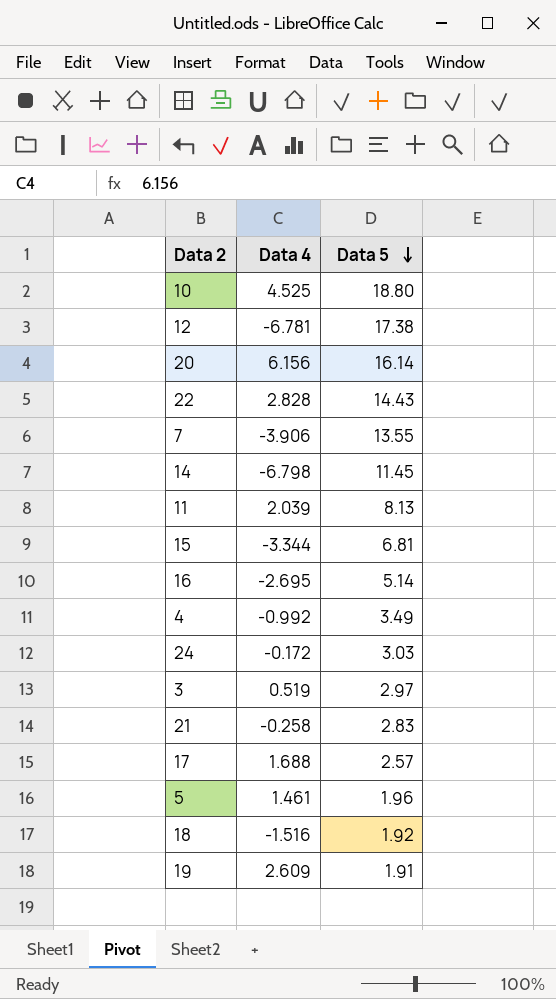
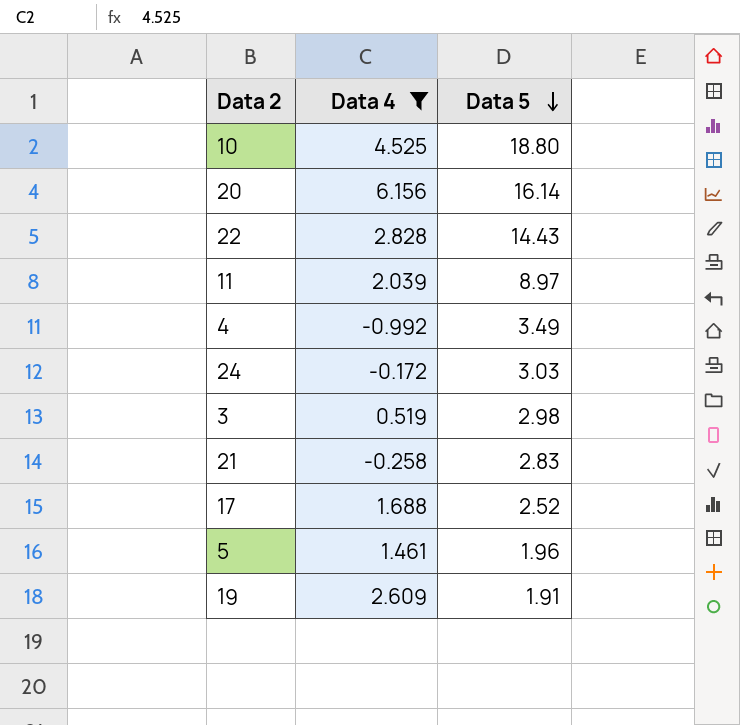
filter: none -> Data 4 >= -0.992
11 | Data 5: 8.13 -> 8.97
3 | Data 5: 2.97 -> 2.98
17 | Data 5: 2.57 -> 2.52

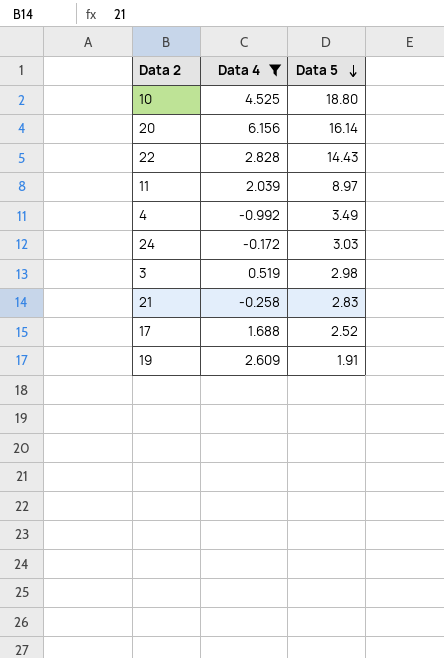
row 5: 1.461 | 1.96 -> none

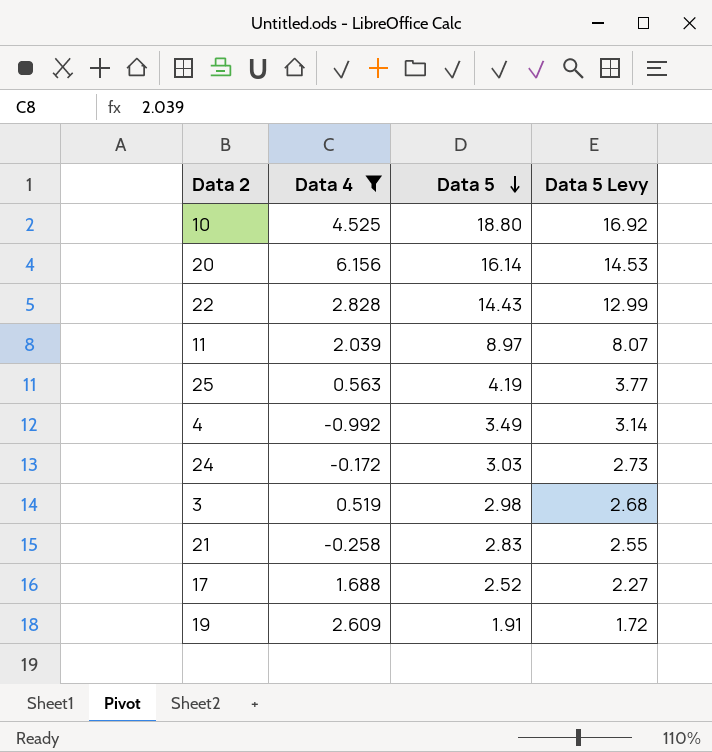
column Data 5 Levy | formula: none -> [Data 5] * 0.9
row 25: none -> 0.563 | 4.19 | 3.77

